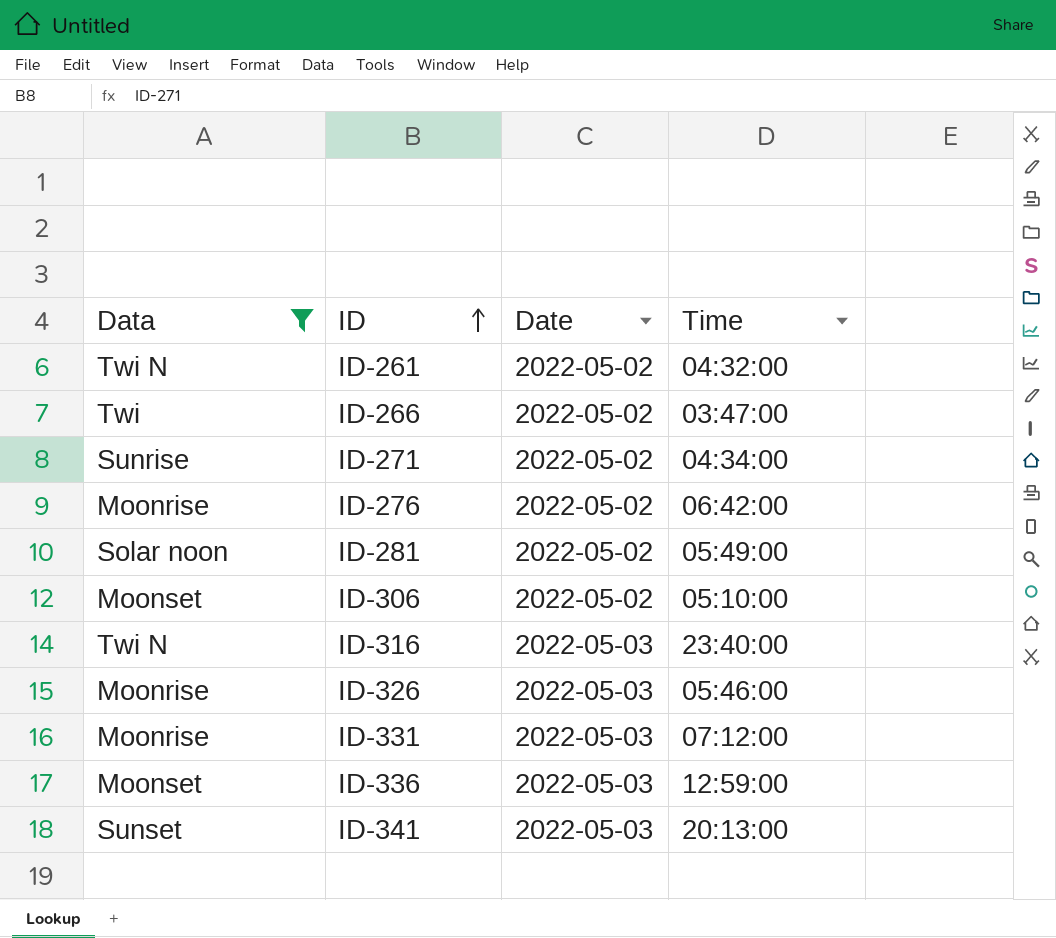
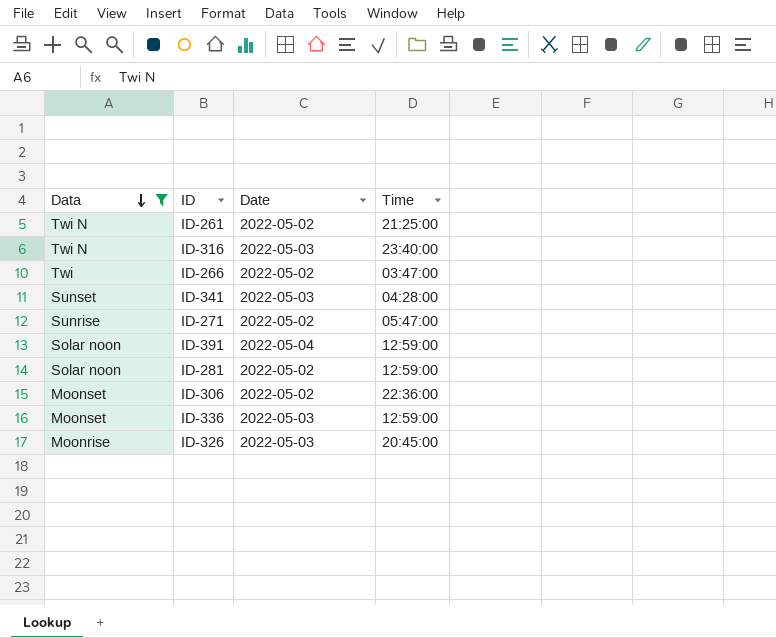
row order: ID ascending -> Data descending
row ID-276: Moonrise | 2022-05-02 | 06:42:00 -> none
row ID-331: Moonrise | 2022-05-03 | 07:12:00 -> none
ID-261 | Time: 04:32:00 -> 21:25:00
ID-341 | Time: 20:13:00 -> 04:28:00
ID-271 | Time: 04:34:00 -> 05:47:00
row ID-391: none -> Solar noon | 2022-05-04 | 12:59:00
ID-281 | Time: 05:49:00 -> 12:59:00
ID-306 | Time: 05:10:00 -> 22:36:00
ID-326 | Time: 05:46:00 -> 20:45:00

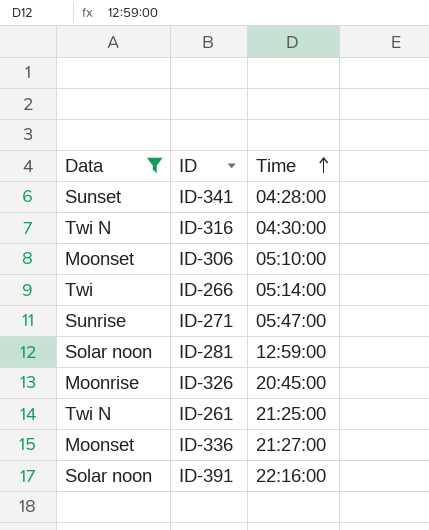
row order: Data descending -> Time ascending
column Date | position: 3 -> none
ID-316 | Time: 23:40:00 -> 04:30:00
ID-306 | Time: 22:36:00 -> 05:10:00
ID-266 | Time: 03:47:00 -> 05:14:00
ID-336 | Time: 12:59:00 -> 21:27:00
ID-391 | Time: 12:59:00 -> 22:16:00

